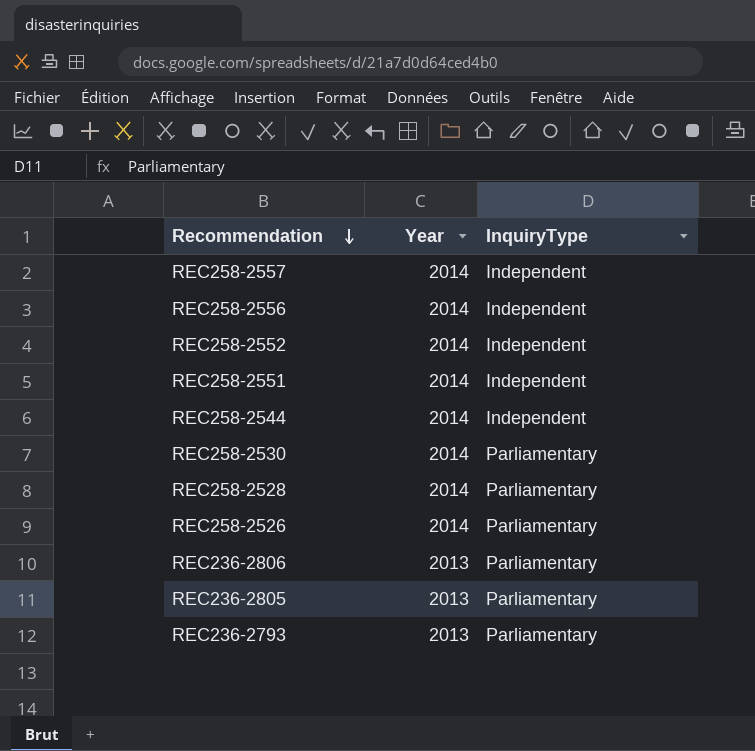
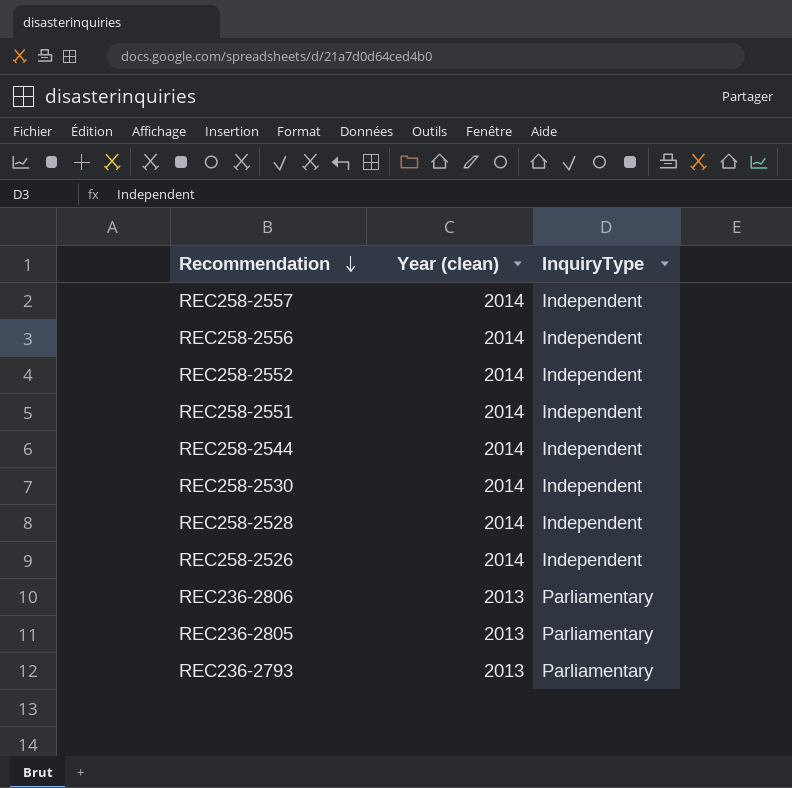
column name: Year -> Year (clean)
REC258-2530 | InquiryType: Parliamentary -> Independent
REC258-2528 | InquiryType: Parliamentary -> Independent
REC258-2526 | InquiryType: Parliamentary -> Independent

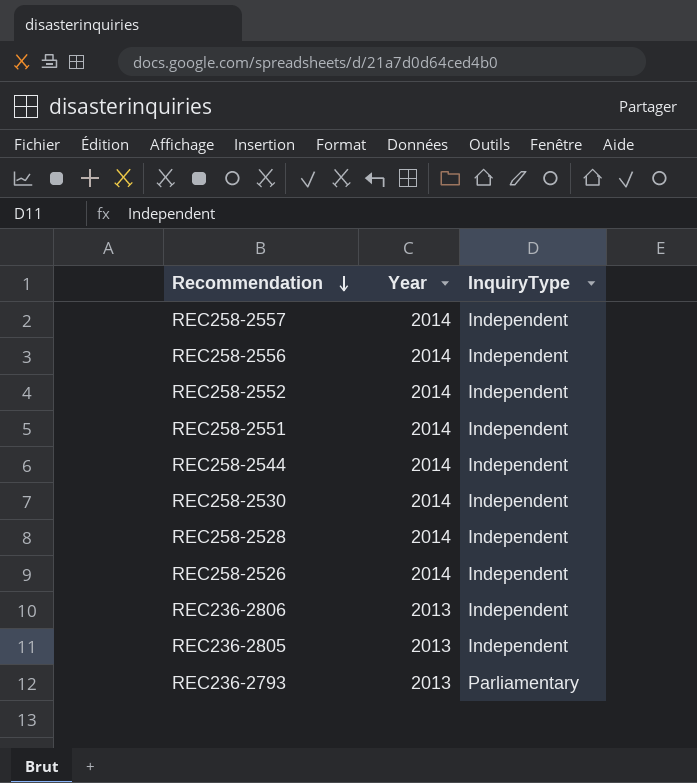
column name: Year (clean) -> Year
REC236-2806 | InquiryType: Parliamentary -> Independent
REC236-2805 | InquiryType: Parliamentary -> Independent

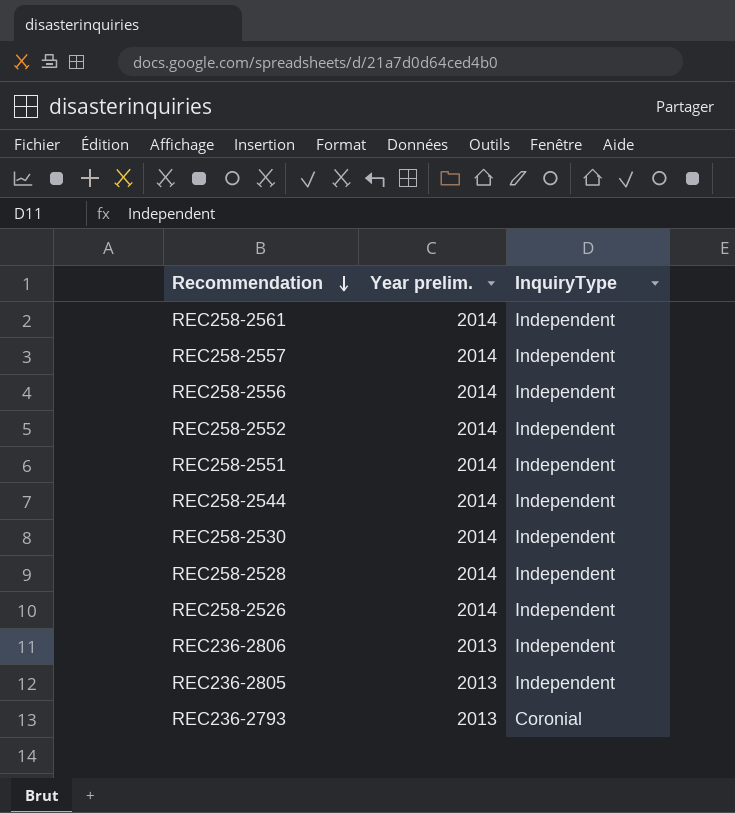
column name: Year -> Year prelim.
row REC258-2561: none -> 2014 | Independent
REC236-2793 | InquiryType: Parliamentary -> Coronial

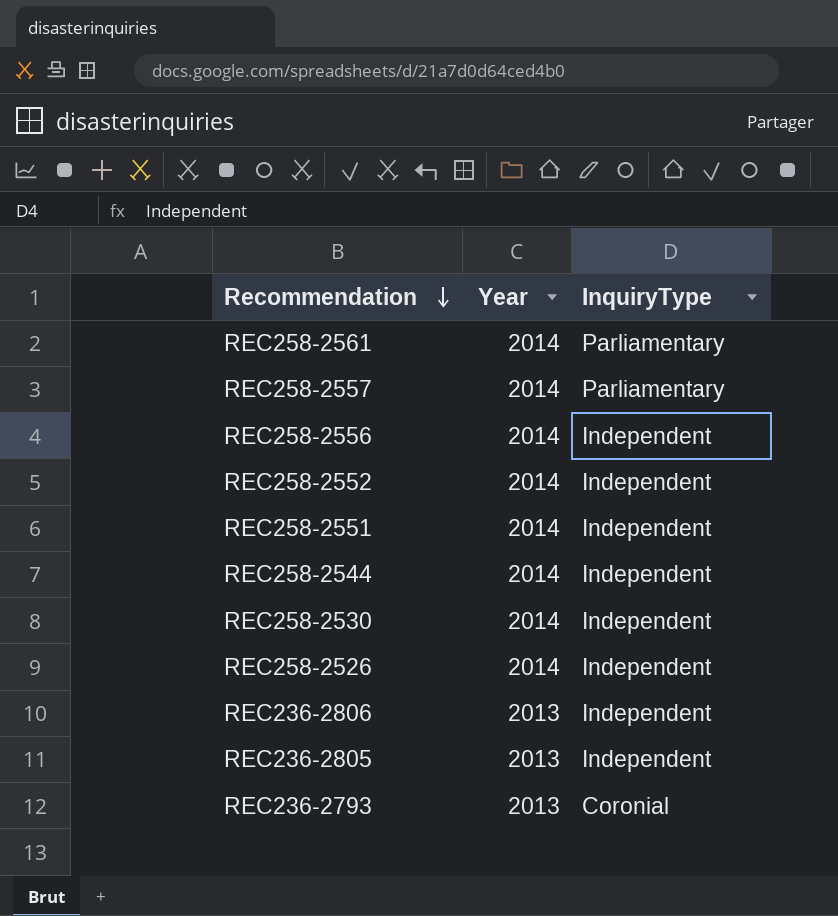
column name: Year prelim. -> Year
row REC258-2528: 2014 | Independent -> none
REC258-2561 | InquiryType: Independent -> Parliamentary
REC258-2557 | InquiryType: Independent -> Parliamentary

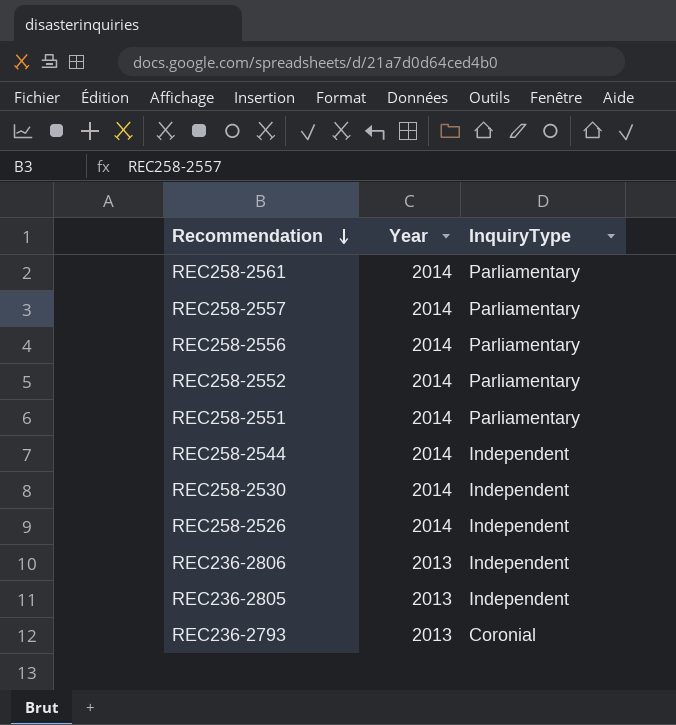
REC258-2556 | InquiryType: Independent -> Parliamentary
REC258-2552 | InquiryType: Independent -> Parliamentary
REC258-2551 | InquiryType: Independent -> Parliamentary

